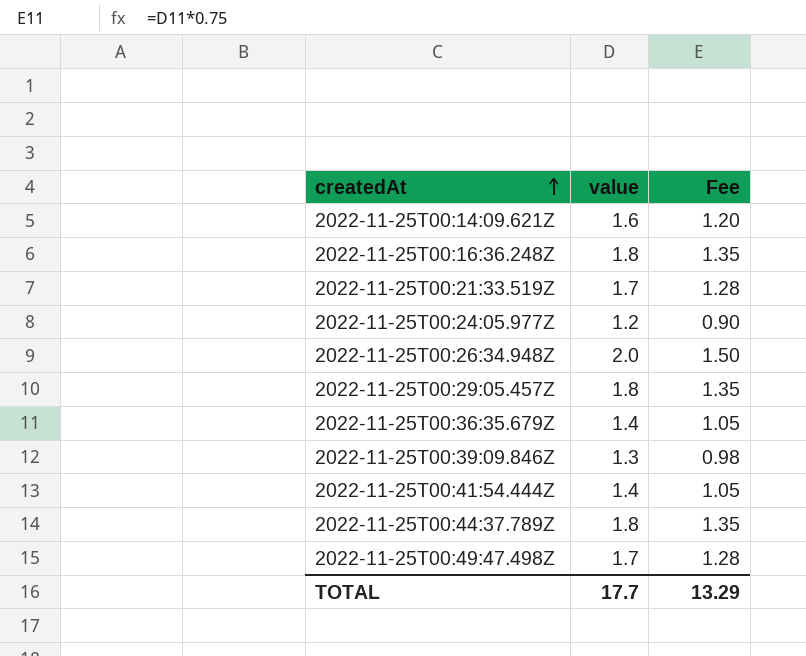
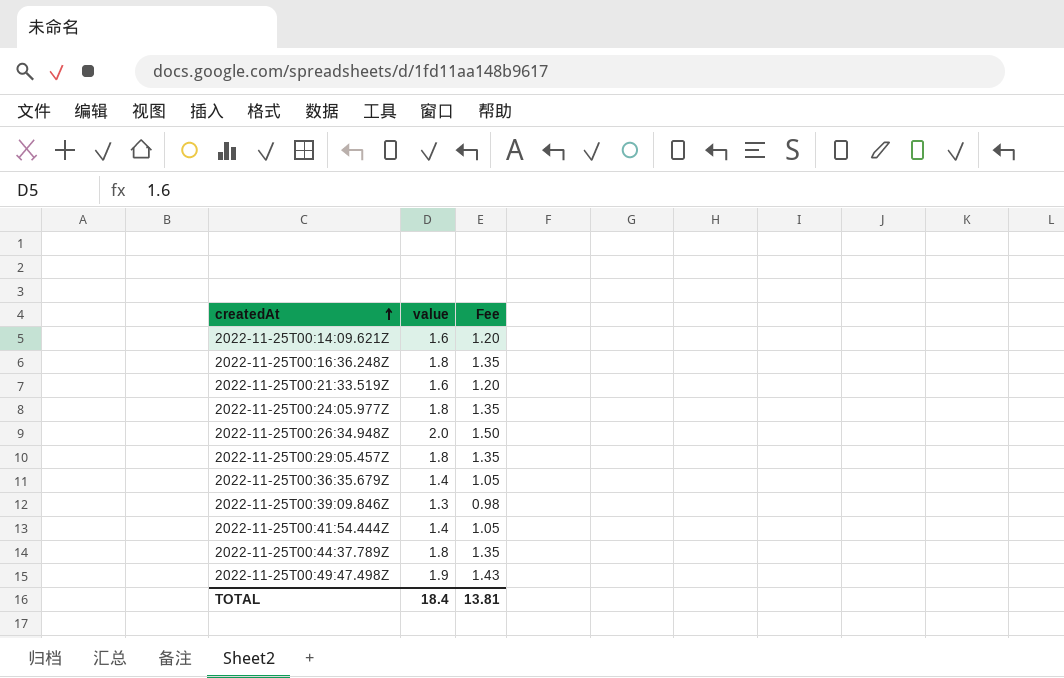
2022-11-25T00:21:33.519Z | value: 1.7 -> 1.6
2022-11-25T00:21:33.519Z | Fee: 1.28 -> 1.20
2022-11-25T00:24:05.977Z | value: 1.2 -> 1.8
2022-11-25T00:24:05.977Z | Fee: 0.90 -> 1.35
2022-11-25T00:49:47.498Z | value: 1.7 -> 1.9
2022-11-25T00:49:47.498Z | Fee: 1.28 -> 1.43
TOTAL | value: 17.7 -> 18.4
TOTAL | Fee: 13.29 -> 13.81

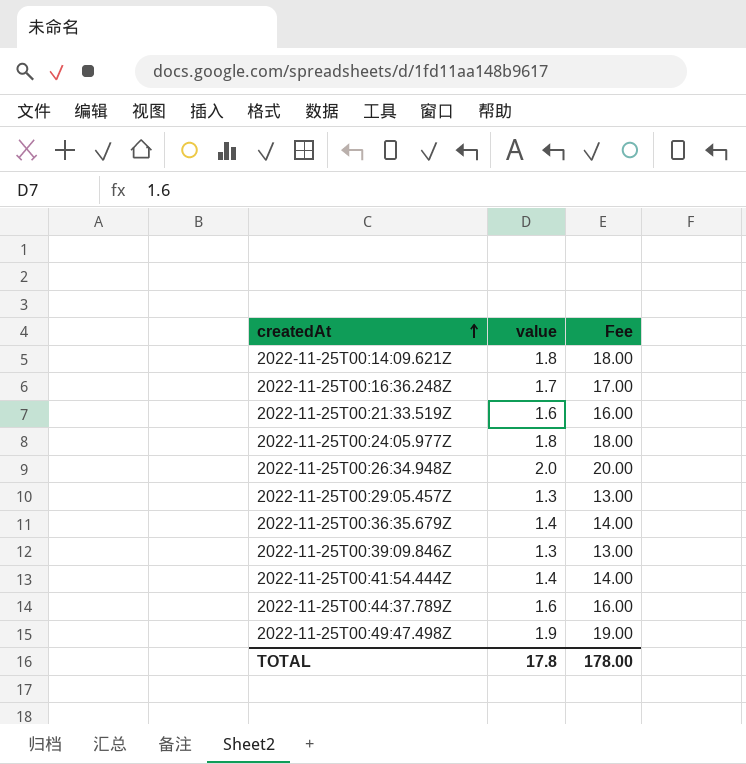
column Fee | formula: [value] * 0.75 -> [value] * 10
2022-11-25T00:14:09.621Z | value: 1.6 -> 1.8
2022-11-25T00:16:36.248Z | value: 1.8 -> 1.7
2022-11-25T00:29:05.457Z | value: 1.8 -> 1.3
2022-11-25T00:44:37.789Z | value: 1.8 -> 1.6
TOTAL | value: 18.4 -> 17.8
TOTAL | Fee: 13.81 -> 178.00

